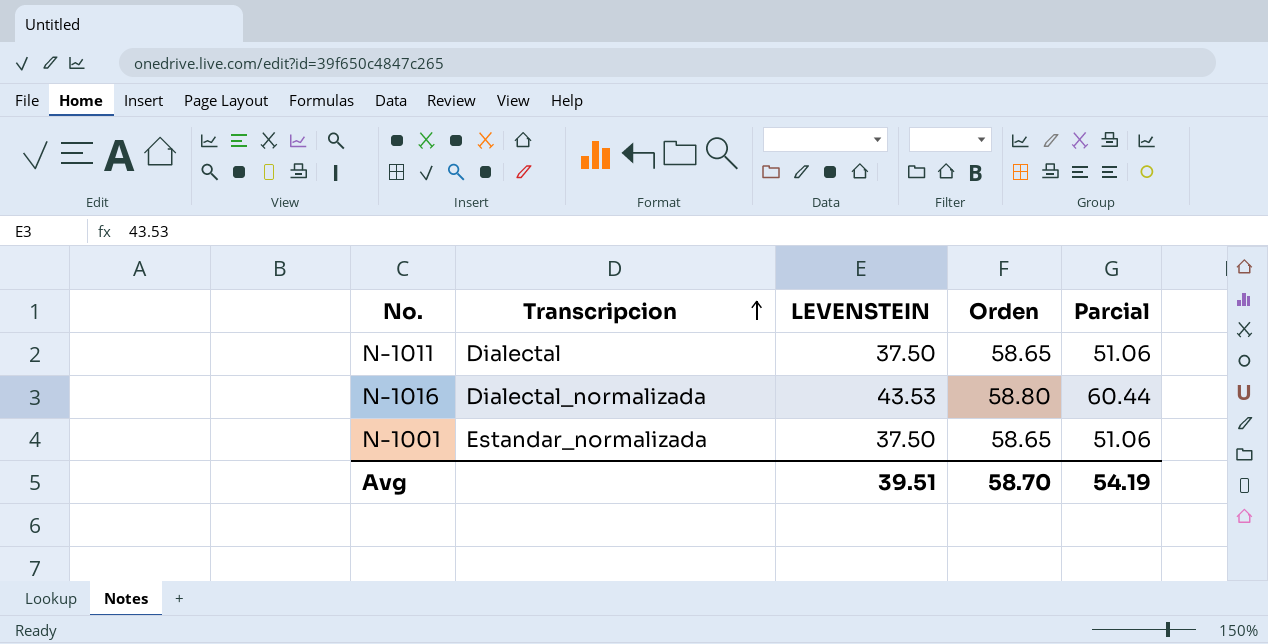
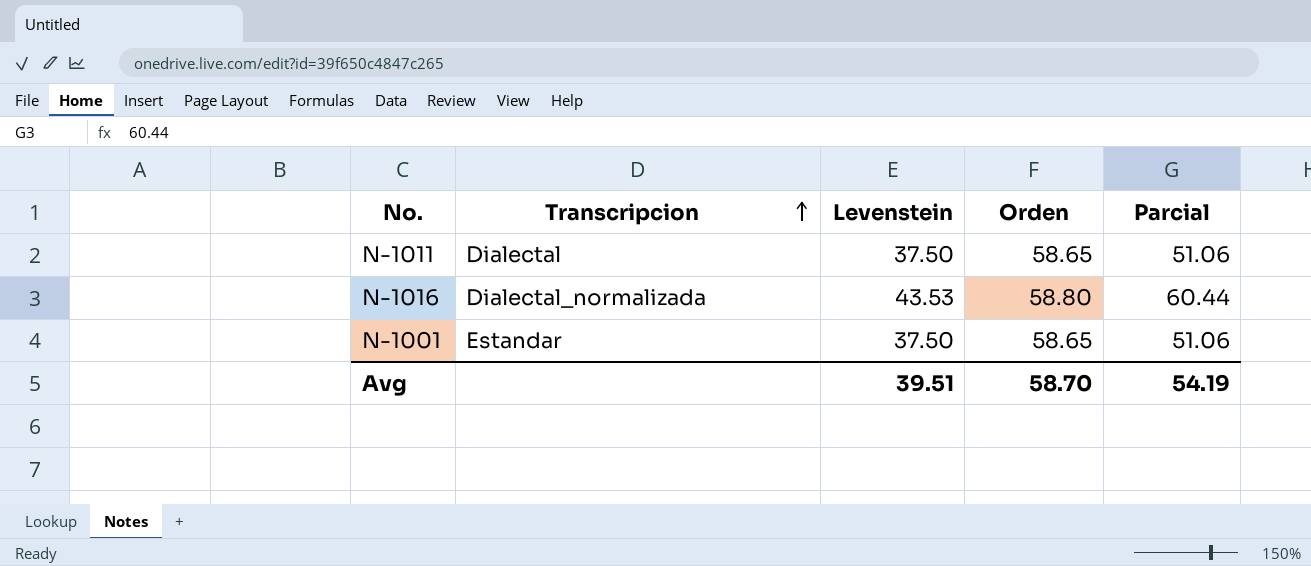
column name: LEVENSTEIN -> Levenstein
N-1001 | Transcripcion: Estandar_normalizada -> Estandar

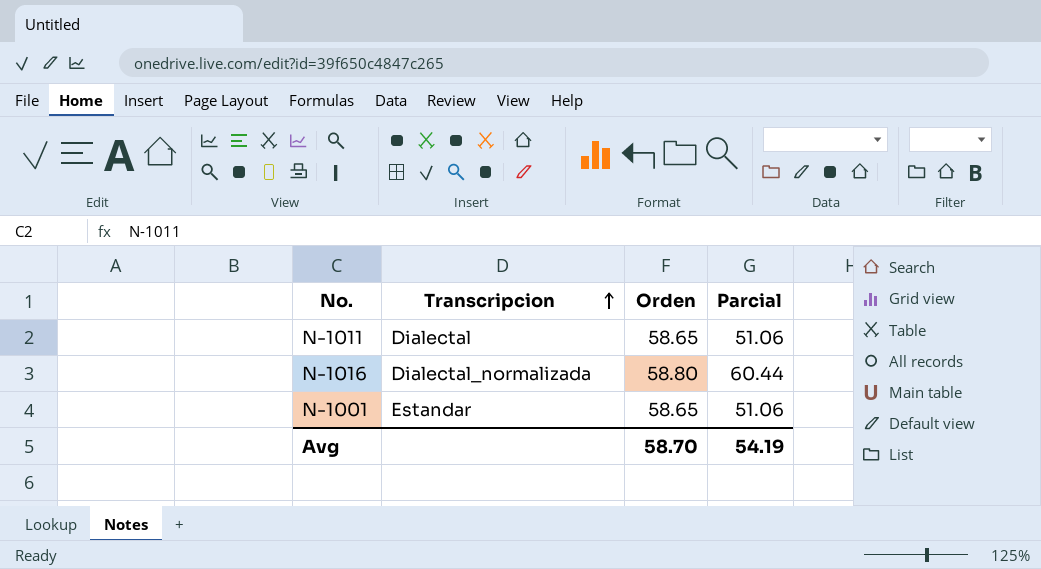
column Levenstein | position: 3 -> none

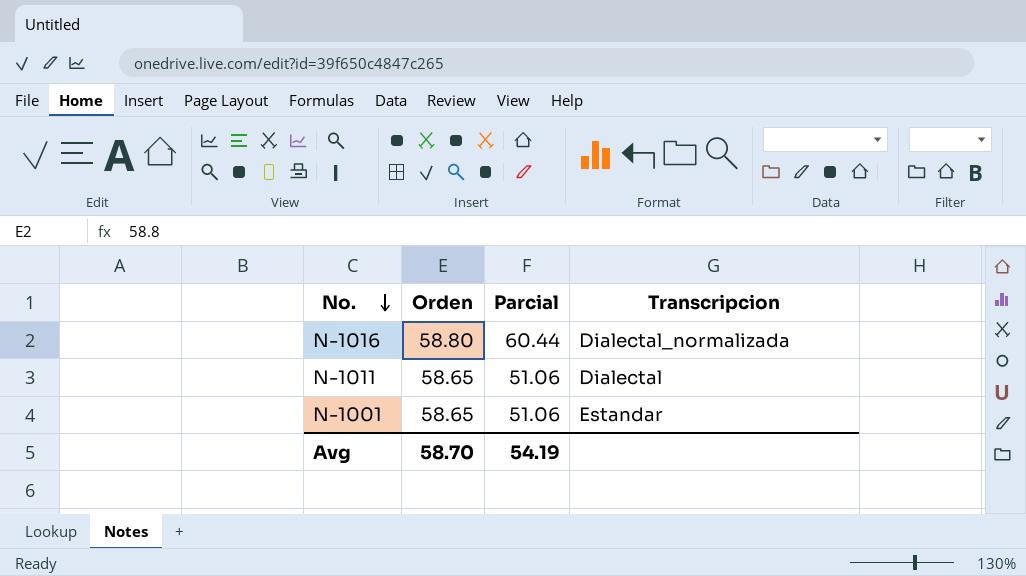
row order: Transcripcion ascending -> No. descending
column Transcripcion | position: 2 -> 4

